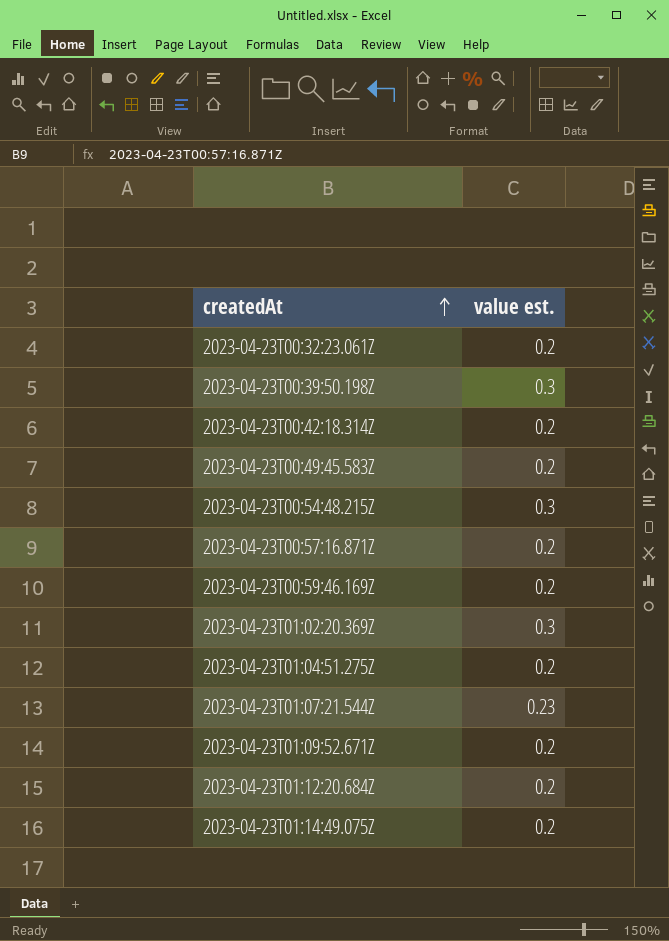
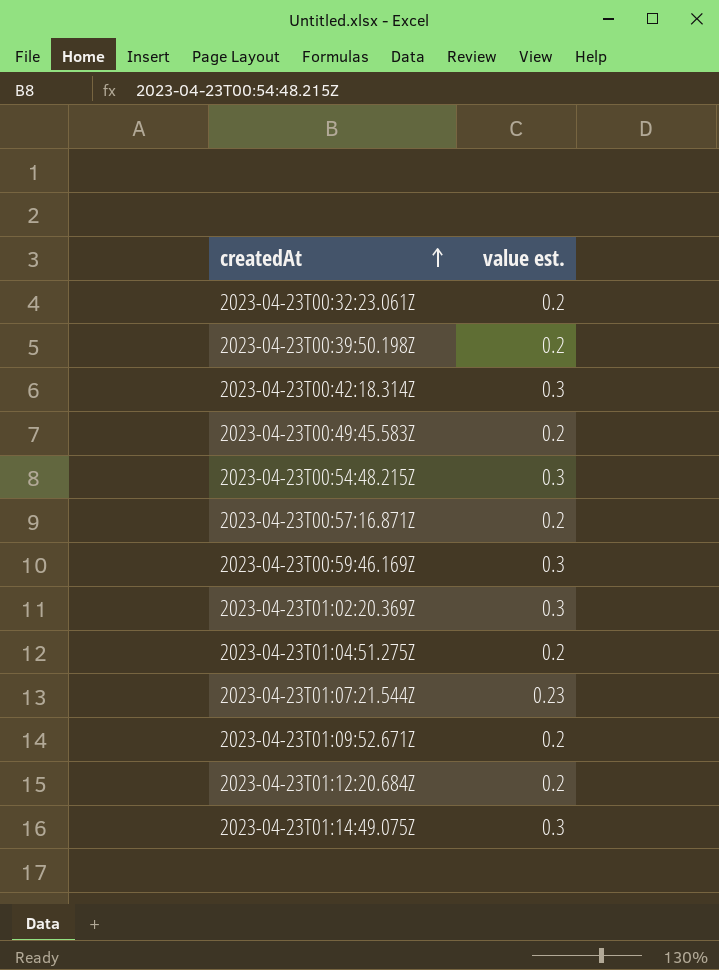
2023-04-23T00:39:50.198Z | value est.: 0.3 -> 0.2
2023-04-23T00:42:18.314Z | value est.: 0.2 -> 0.3
2023-04-23T00:59:46.169Z | value est.: 0.2 -> 0.3
2023-04-23T01:14:49.075Z | value est.: 0.2 -> 0.3

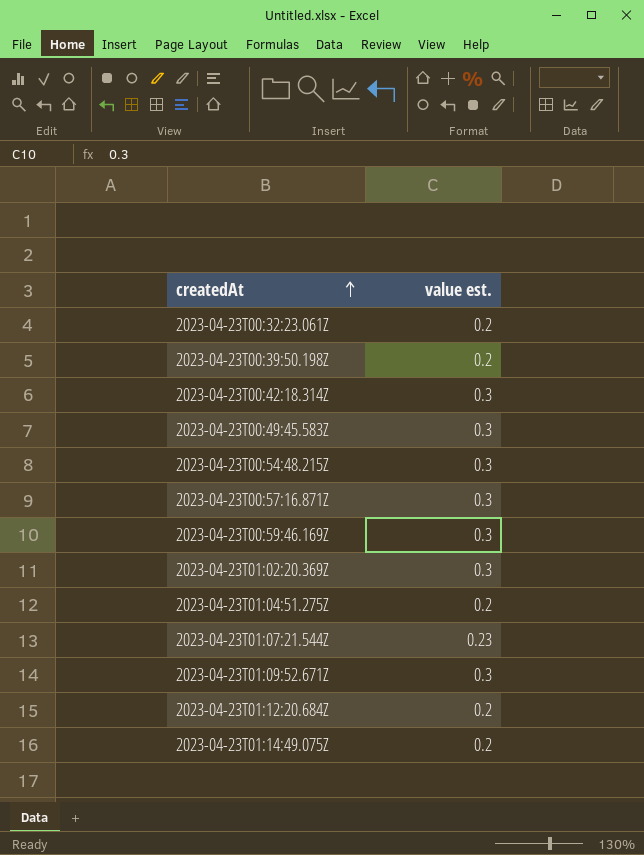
2023-04-23T00:49:45.583Z | value est.: 0.2 -> 0.3
2023-04-23T00:57:16.871Z | value est.: 0.2 -> 0.3
2023-04-23T01:09:52.671Z | value est.: 0.2 -> 0.3
2023-04-23T01:14:49.075Z | value est.: 0.3 -> 0.2

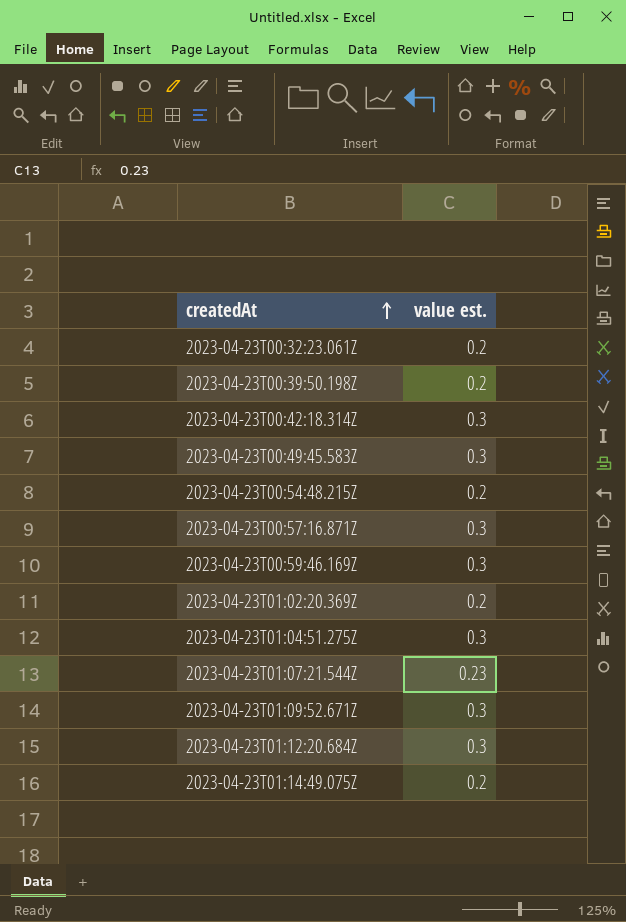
2023-04-23T00:54:48.215Z | value est.: 0.3 -> 0.2
2023-04-23T01:02:20.369Z | value est.: 0.3 -> 0.2
2023-04-23T01:04:51.275Z | value est.: 0.2 -> 0.3
2023-04-23T01:12:20.684Z | value est.: 0.2 -> 0.3

